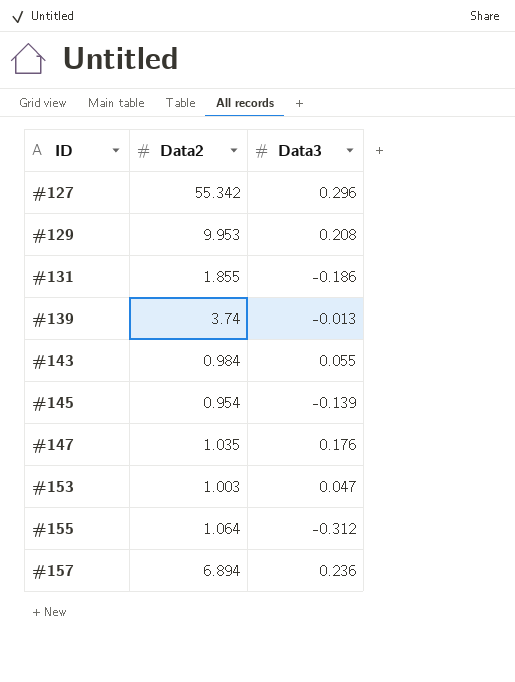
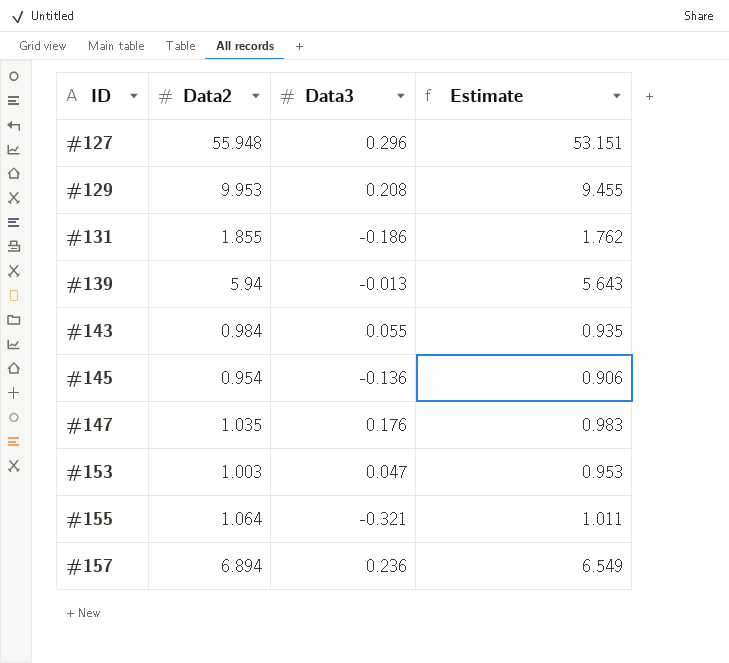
column Estimate | formula: none -> [Data2] * 0.95
#127 | Data2: 55.342 -> 55.948
#139 | Data2: 3.74 -> 5.94
#145 | Data3: -0.139 -> -0.136
#155 | Data3: -0.312 -> -0.321

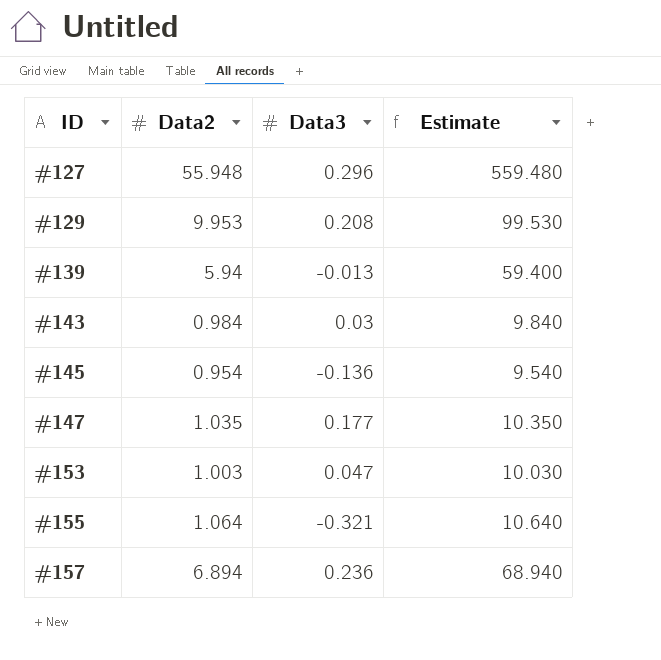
column Estimate | formula: [Data2] * 0.95 -> [Data2] * 10
row #131: 1.855 | -0.186 | 1.762 -> none
#143 | Data3: 0.055 -> 0.03
#147 | Data3: 0.176 -> 0.177

